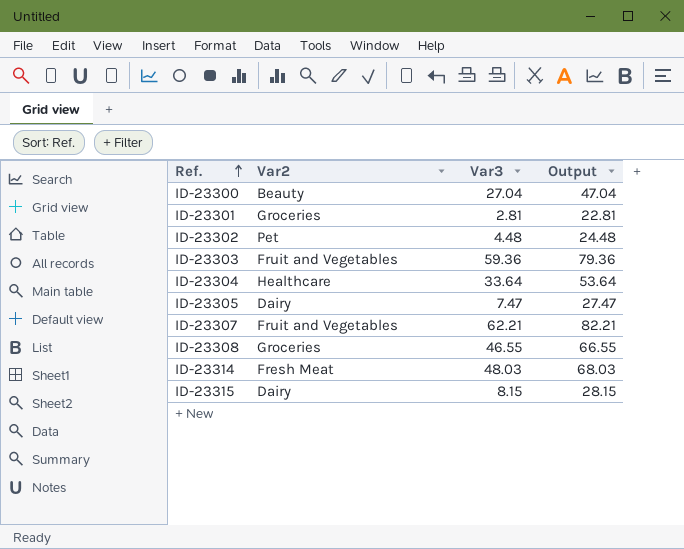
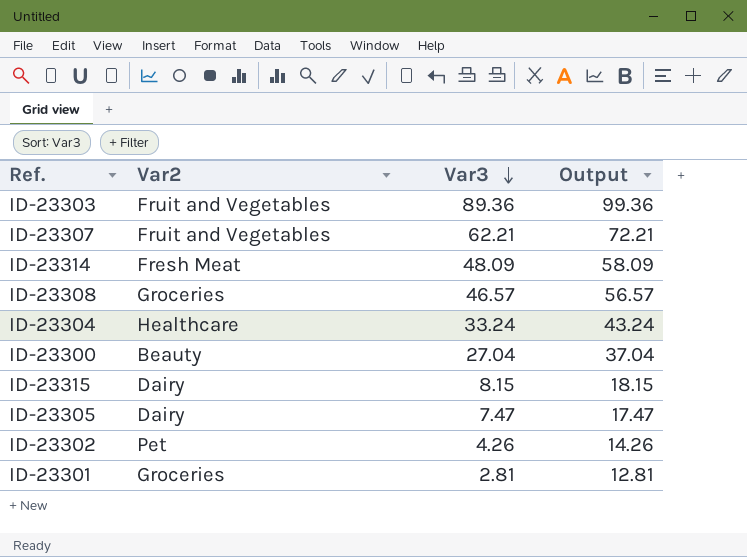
row order: Ref. ascending -> Var3 descending
column Output | formula: [Var3] + 20 -> [Var3] + 10
ID-23303 | Var3: 59.36 -> 89.36
ID-23314 | Var3: 48.03 -> 48.09
ID-23308 | Var3: 46.55 -> 46.57
ID-23304 | Var3: 33.64 -> 33.24
ID-23302 | Var3: 4.48 -> 4.26

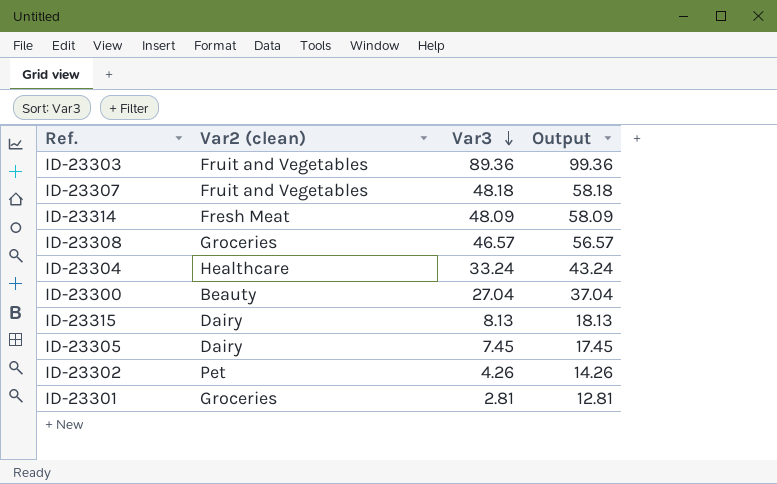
column name: Var2 -> Var2 (clean)
ID-23307 | Var3: 62.21 -> 48.18
ID-23307 | Output: 72.21 -> 58.18
ID-23315 | Var3: 8.15 -> 8.13
ID-23315 | Output: 18.15 -> 18.13
ID-23305 | Var3: 7.47 -> 7.45
ID-23305 | Output: 17.47 -> 17.45

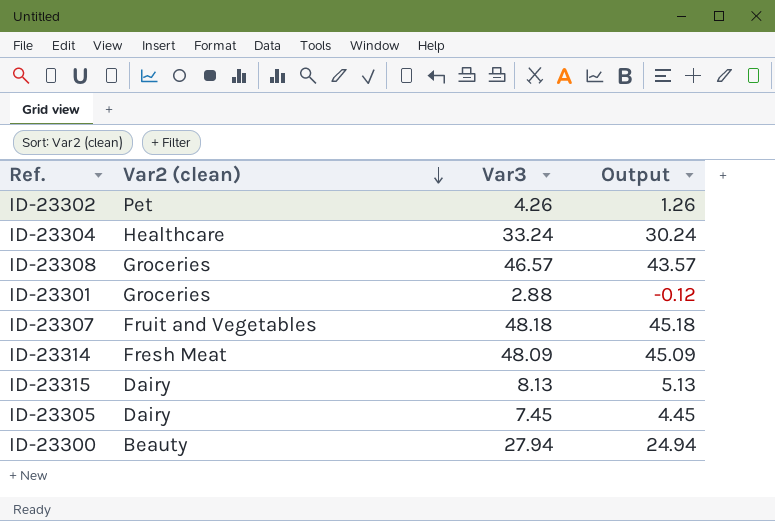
row order: Var3 descending -> Var2 (clean) descending
column Output | formula: [Var3] + 10 -> [Var3] - 3
row ID-23303: Fruit and Vegetables | 89.36 | 99.36 -> none
ID-23301 | Var3: 2.81 -> 2.88
ID-23300 | Var3: 27.04 -> 27.94

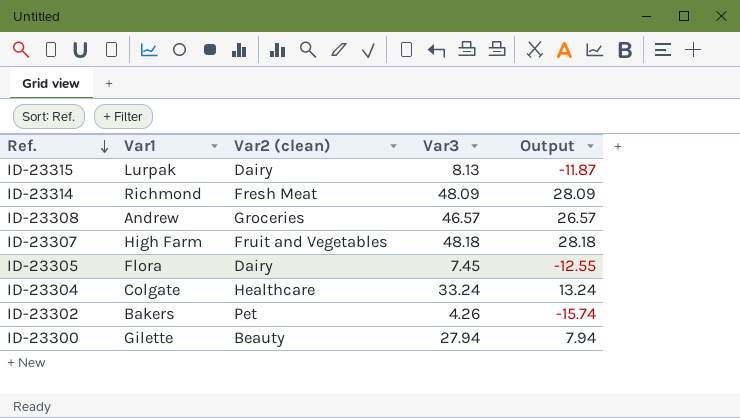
row order: Var2 (clean) descending -> Ref. descending
column Var1 | position: none -> 2
column Output | formula: [Var3] - 3 -> [Var3] - 20
row ID-23301: Groceries | 2.88 | -0.12 -> none

